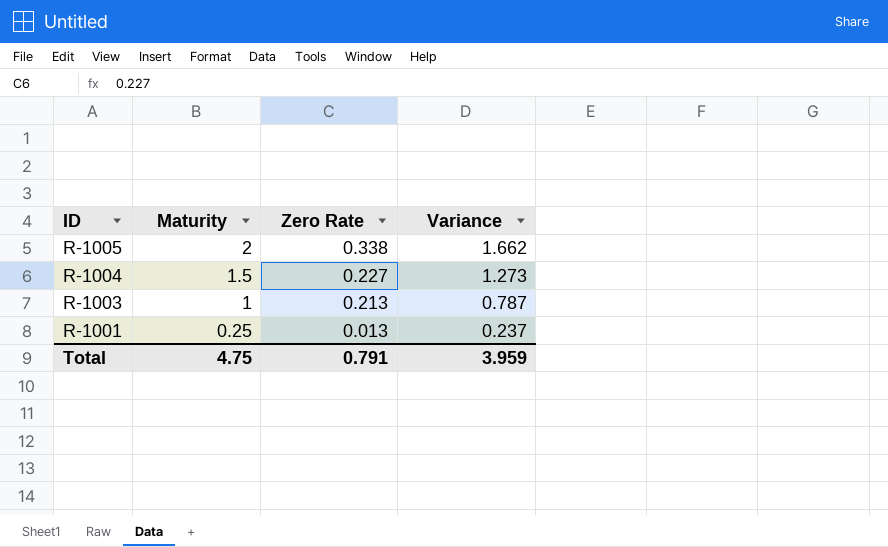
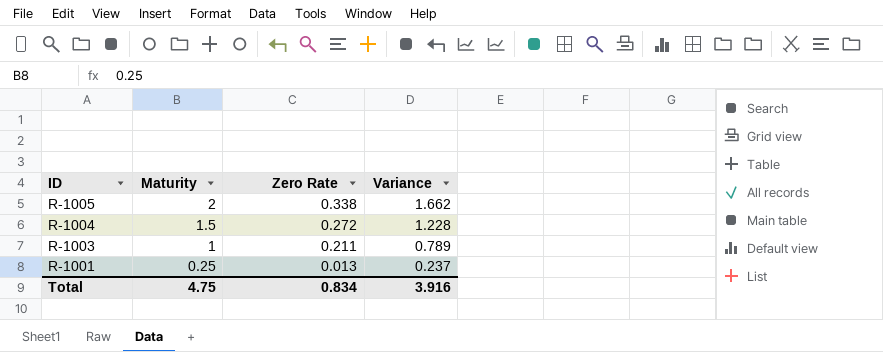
R-1004 | Zero Rate: 0.227 -> 0.272
R-1004 | Variance: 1.273 -> 1.228
R-1003 | Zero Rate: 0.213 -> 0.211
R-1003 | Variance: 0.787 -> 0.789
Total | Zero Rate: 0.791 -> 0.834
Total | Variance: 3.959 -> 3.916

